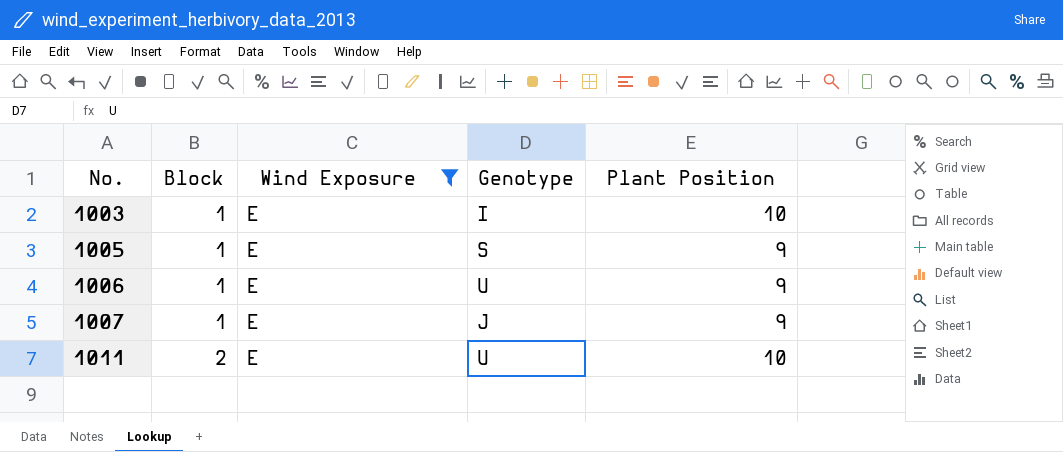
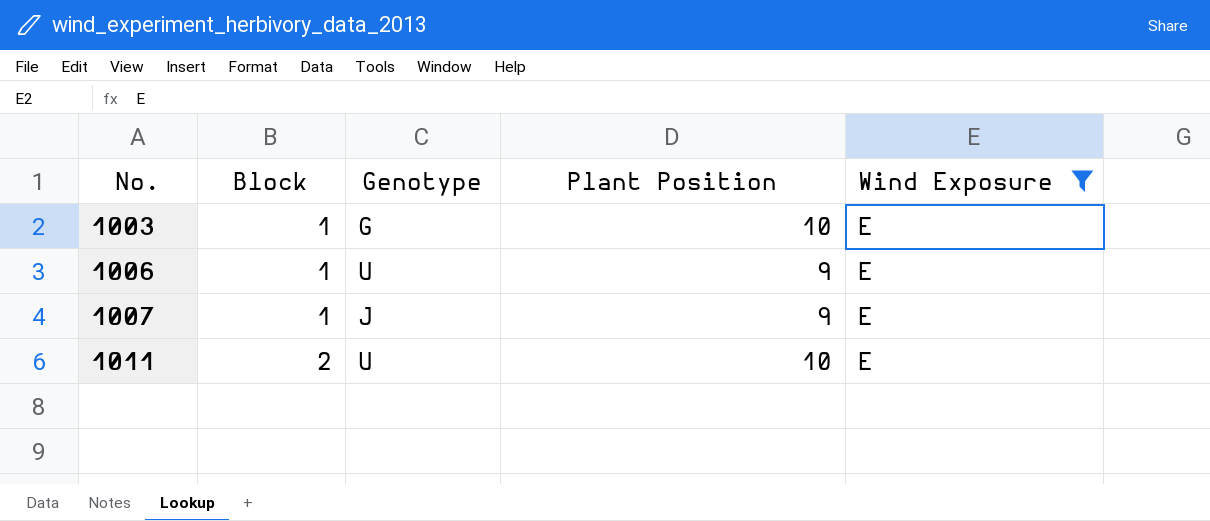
column Wind Exposure | position: 3 -> 5
row 1005: 1 | E | S | 9 -> none
1003 | Genotype: I -> G

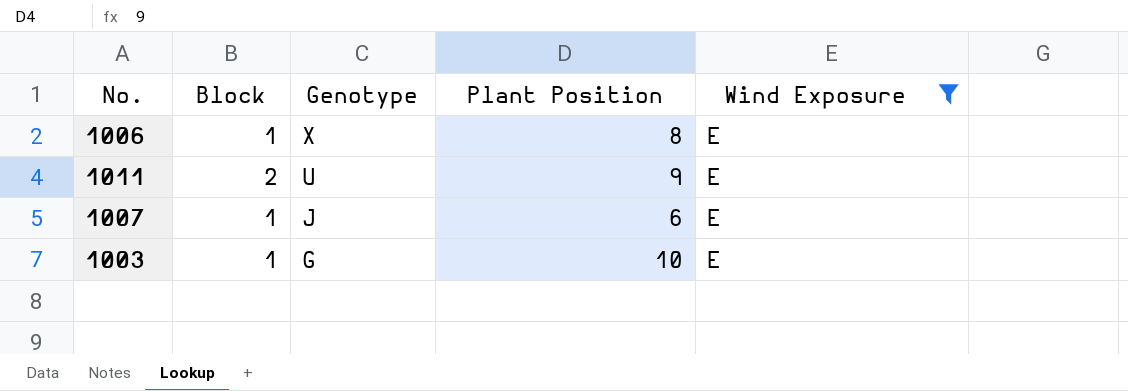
row order: No. ascending -> Genotype descending
1006 | Genotype: U -> X
1006 | Plant Position: 9 -> 8
1011 | Plant Position: 10 -> 9
1007 | Plant Position: 9 -> 6

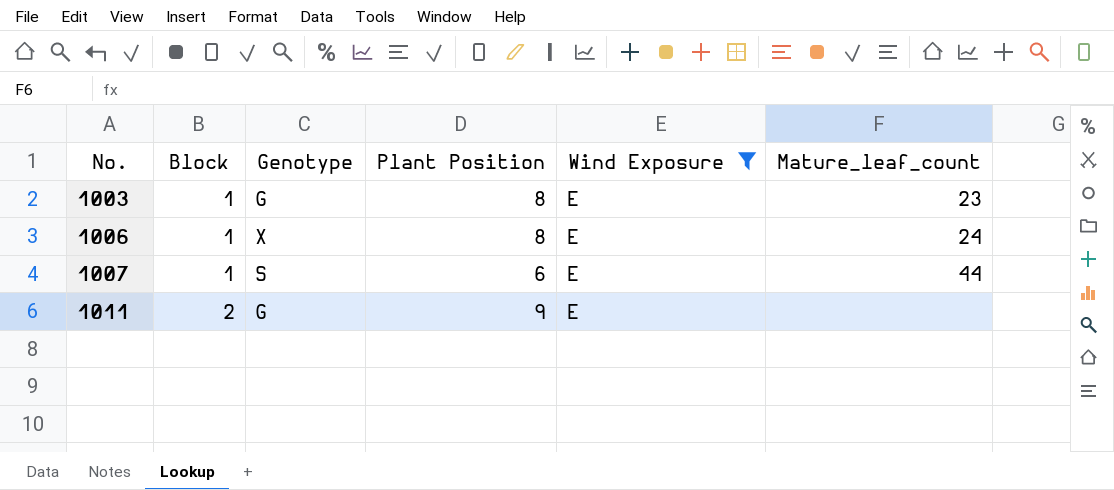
row order: Genotype descending -> No. ascending
column Mature_leaf_count | position: none -> 6
1003 | Plant Position: 10 -> 8
1007 | Genotype: J -> S
1011 | Genotype: U -> G

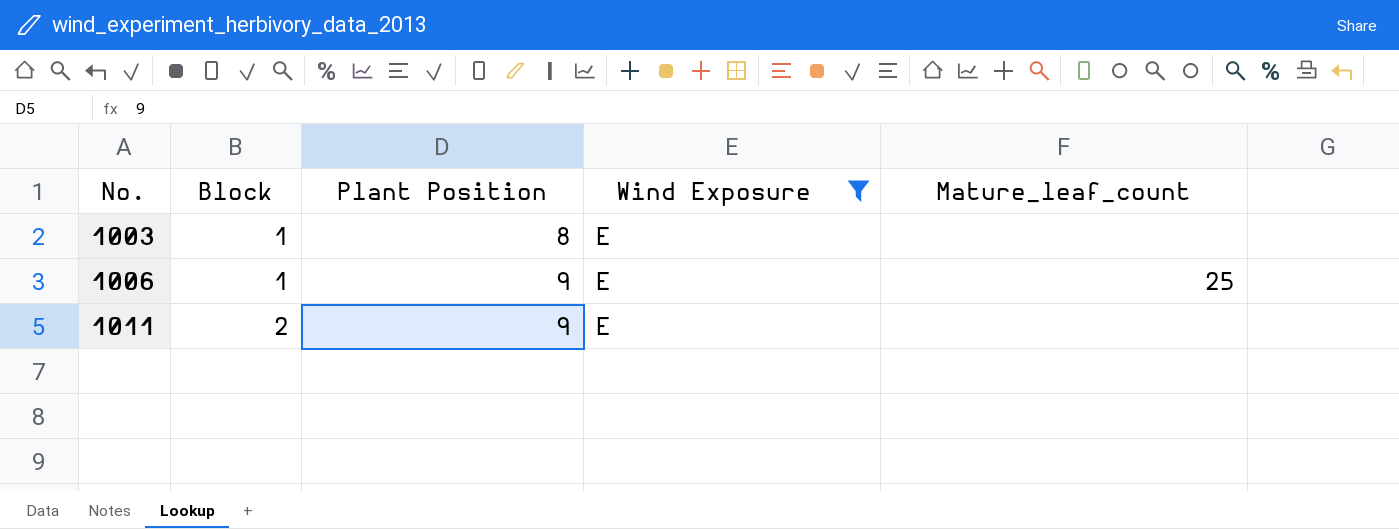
column Genotype | position: 3 -> none
row 1007: 1 | S | 6 | E | 44 -> none
1003 | Mature_leaf_count: 23 -> none
1006 | Plant Position: 8 -> 9
1006 | Mature_leaf_count: 24 -> 25

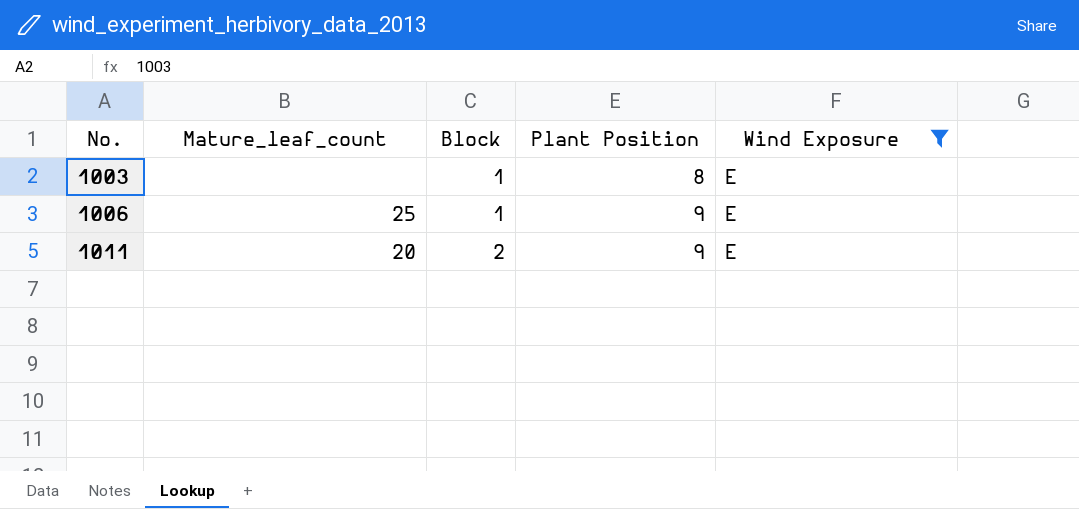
column Mature_leaf_count | position: 5 -> 2
1011 | Mature_leaf_count: none -> 20

